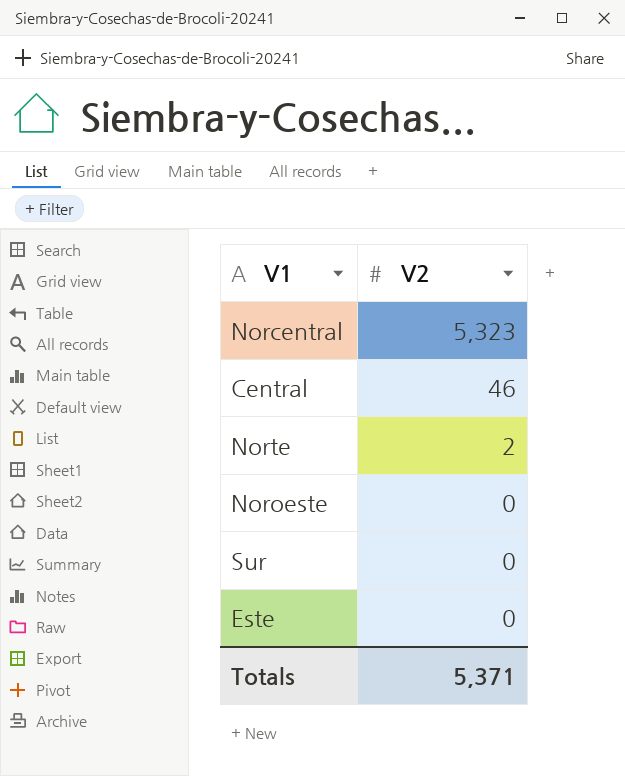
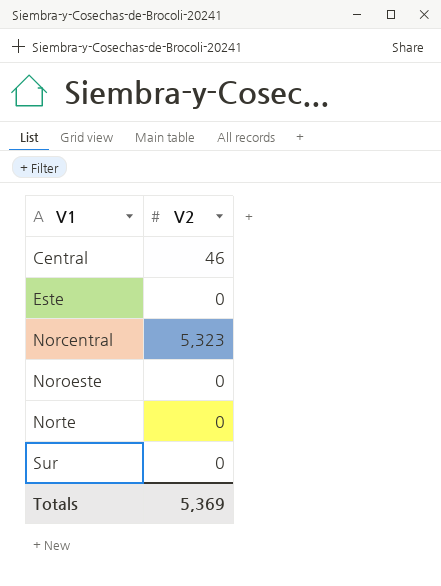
row order: V2 descending -> V1 ascending
Norte | V2: 2 -> 0
Totals | V2: 5,371 -> 5,369

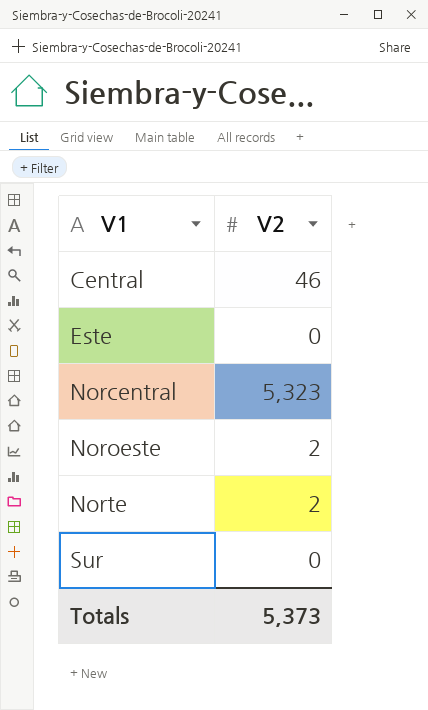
Noroeste | V2: 0 -> 2
Norte | V2: 0 -> 2
Totals | V2: 5,369 -> 5,373

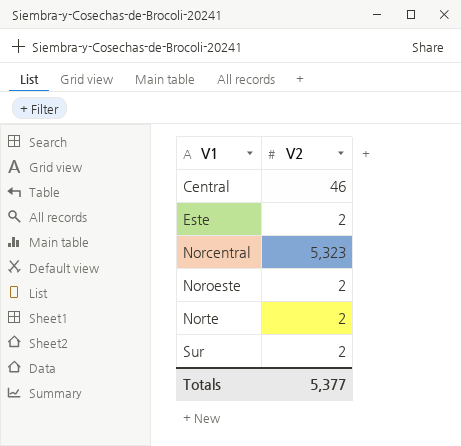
Este | V2: 0 -> 2
Sur | V2: 0 -> 2
Totals | V2: 5,373 -> 5,377

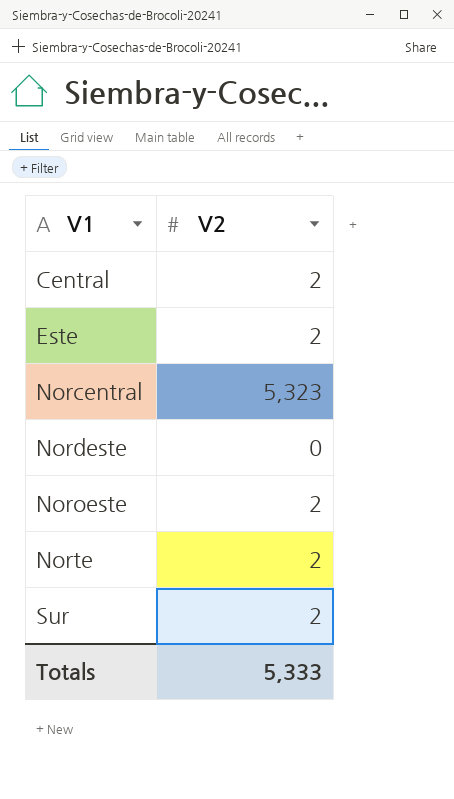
Central | V2: 46 -> 2
row Nordeste: none -> 0
Totals | V2: 5,377 -> 5,333

